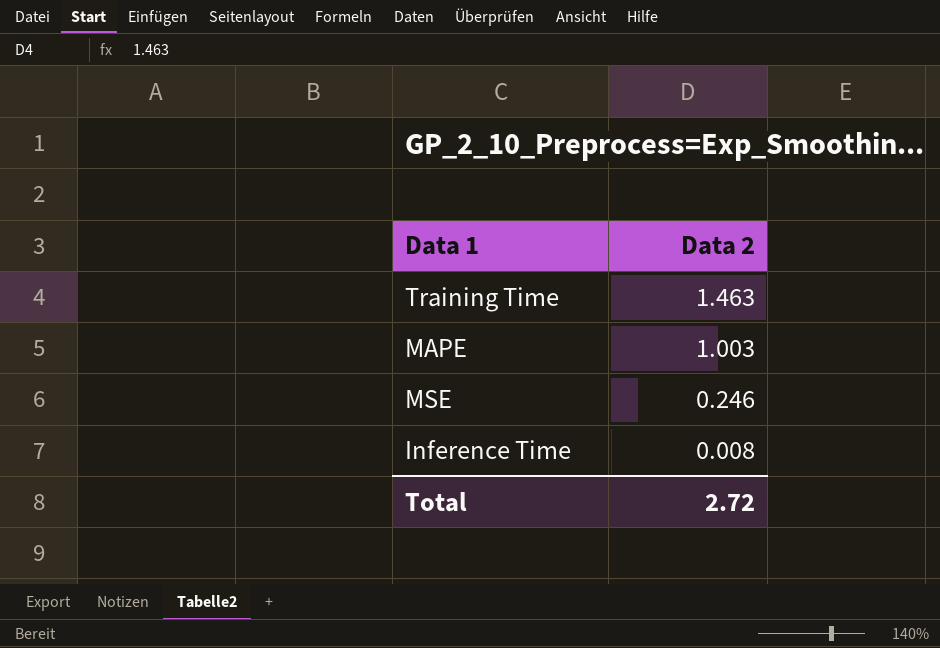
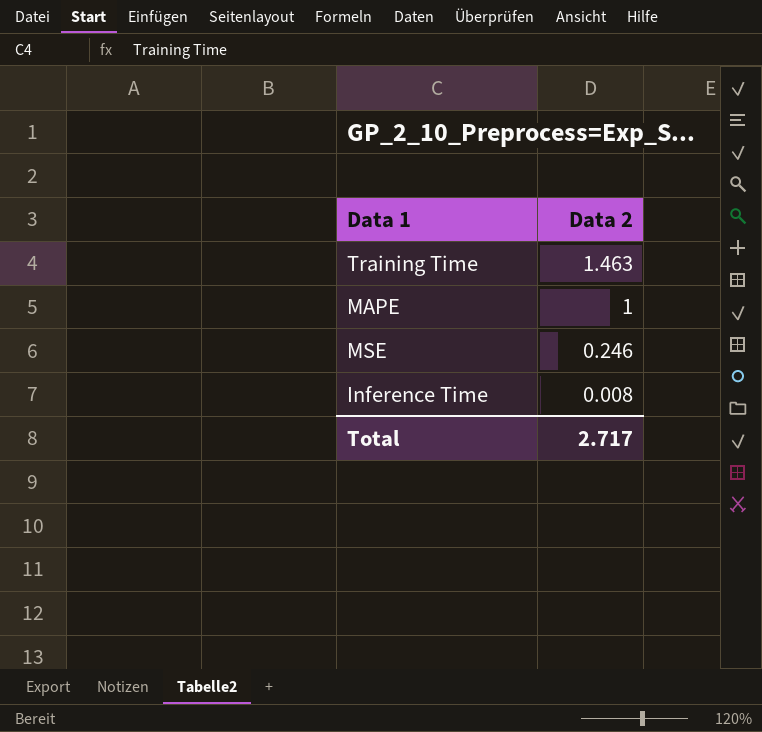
MAPE | Data 2: 1.003 -> 1
Total | Data 2: 2.72 -> 2.717

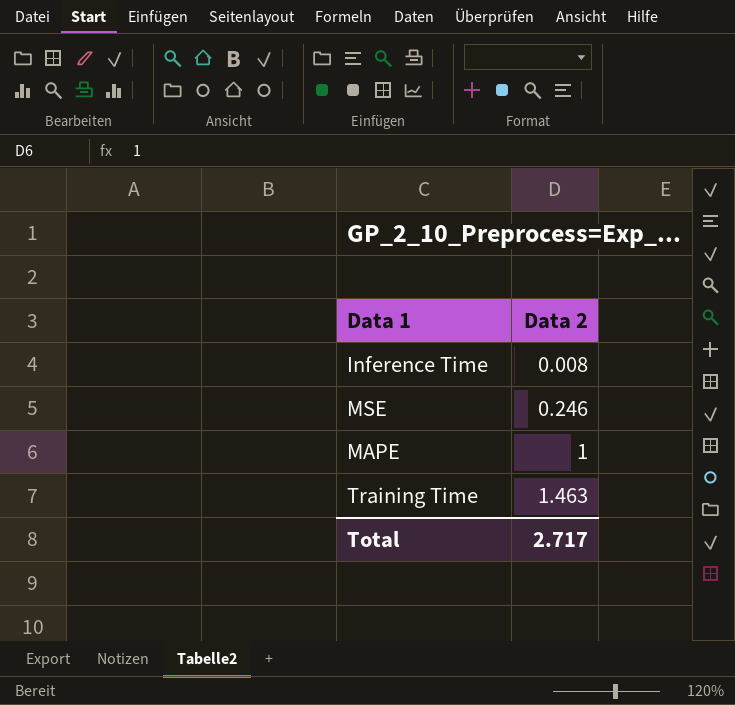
row order: Data 2 descending -> Data 2 ascending

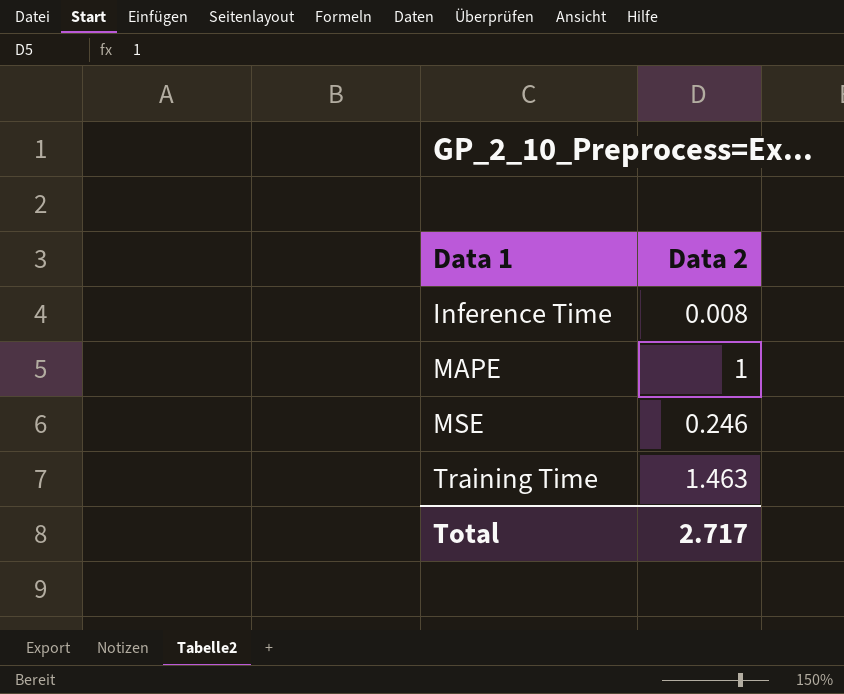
row order: Data 2 ascending -> Data 1 ascending

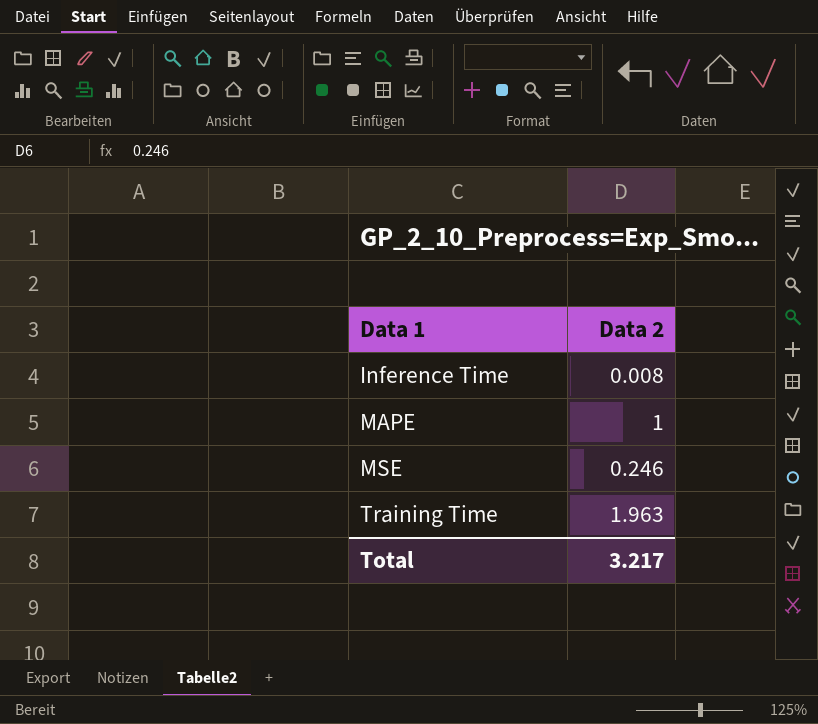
Training Time | Data 2: 1.463 -> 1.963
Total | Data 2: 2.717 -> 3.217

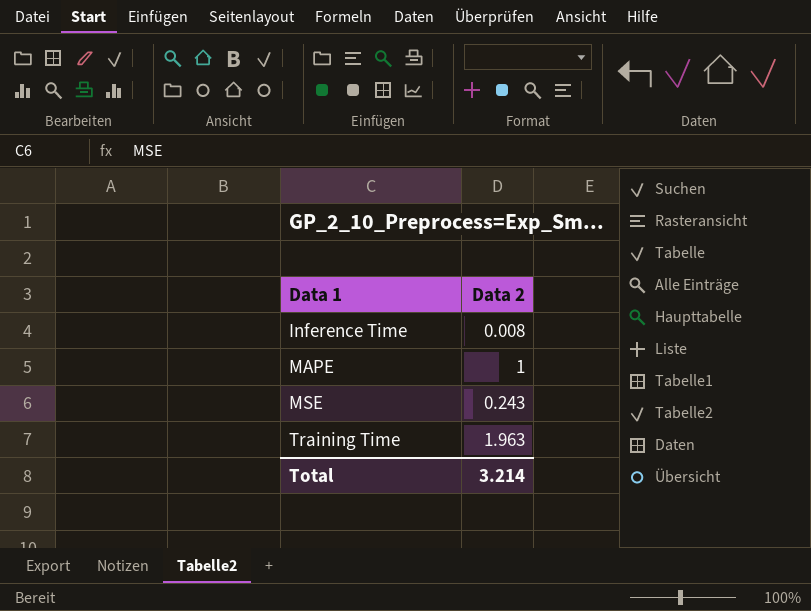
MSE | Data 2: 0.246 -> 0.243
Total | Data 2: 3.217 -> 3.214

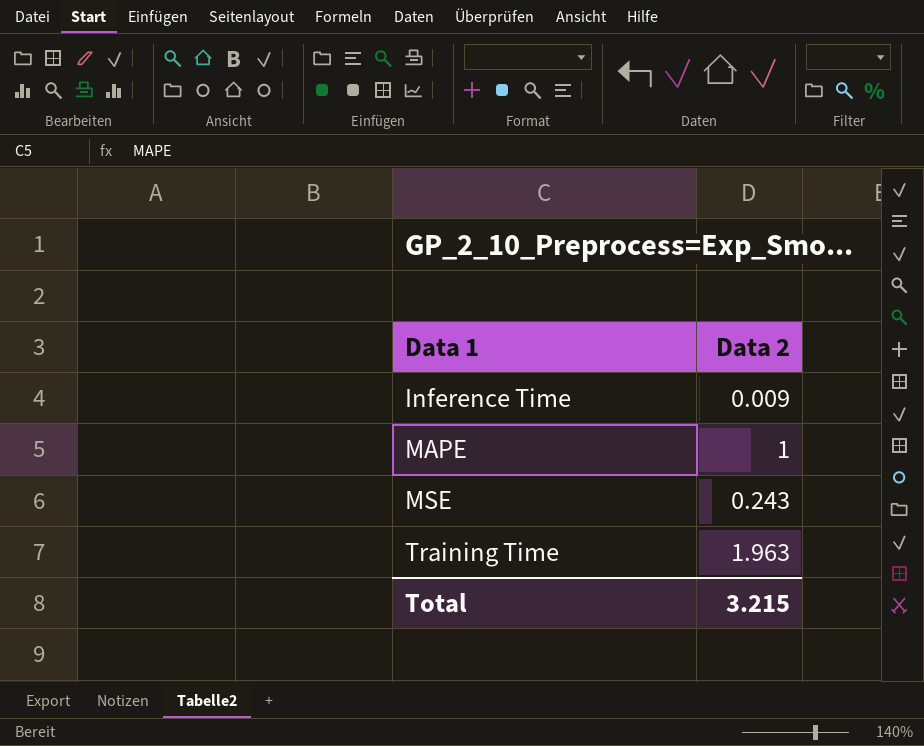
Inference Time | Data 2: 0.008 -> 0.009
Total | Data 2: 3.214 -> 3.215

